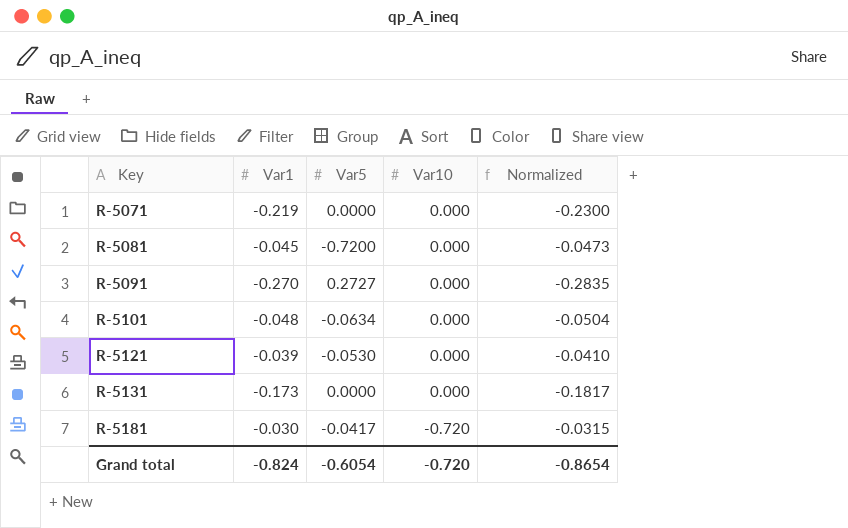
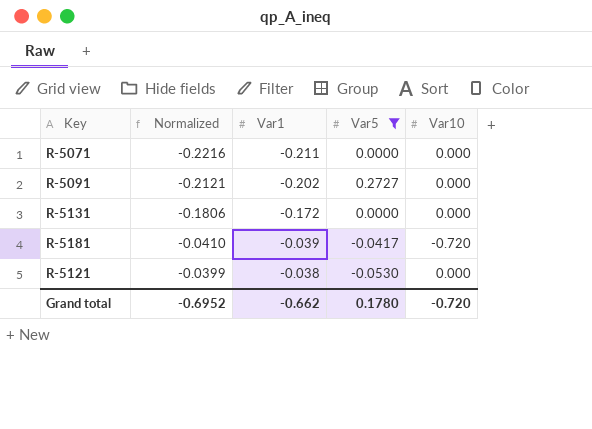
filter: none -> Var5 >= -0.0530
row order: Key ascending -> Normalized ascending
column Normalized | position: 5 -> 2
R-5071 | Normalized: -0.2300 -> -0.2216
R-5071 | Var1: -0.219 -> -0.211
R-5091 | Normalized: -0.2835 -> -0.2121
R-5091 | Var1: -0.270 -> -0.202
R-5131 | Normalized: -0.1817 -> -0.1806
R-5131 | Var1: -0.173 -> -0.172
R-5181 | Normalized: -0.0315 -> -0.0410
R-5181 | Var1: -0.030 -> -0.039
R-5121 | Normalized: -0.0410 -> -0.0399
R-5121 | Var1: -0.039 -> -0.038
Grand total | Normalized: -0.8654 -> -0.6952
Grand total | Var1: -0.824 -> -0.662
Grand total | Var5: -0.6054 -> 0.1780

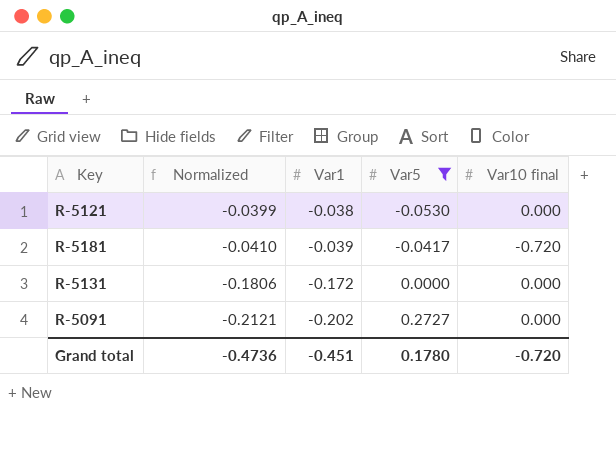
row order: Normalized ascending -> Normalized descending
column name: Var10 -> Var10 final
row R-5071: -0.2216 | -0.211 | 0.0000 | 0.000 -> none
Grand total | Normalized: -0.6952 -> -0.4736
Grand total | Var1: -0.662 -> -0.451

